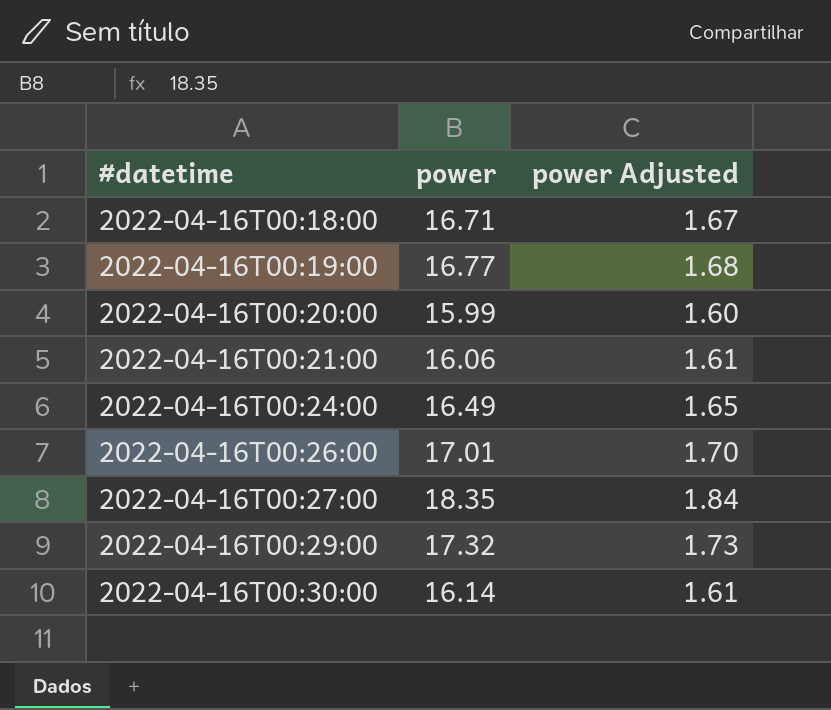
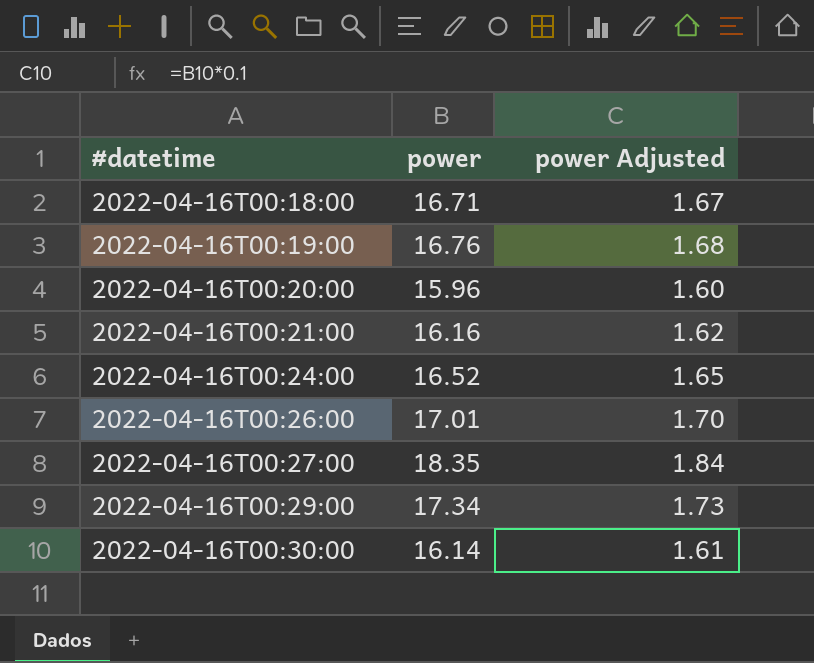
2022-04-16T00:19:00 | power: 16.77 -> 16.76
2022-04-16T00:20:00 | power: 15.99 -> 15.96
2022-04-16T00:21:00 | power: 16.06 -> 16.16
2022-04-16T00:21:00 | power Adjusted: 1.61 -> 1.62
2022-04-16T00:24:00 | power: 16.49 -> 16.52
2022-04-16T00:29:00 | power: 17.32 -> 17.34

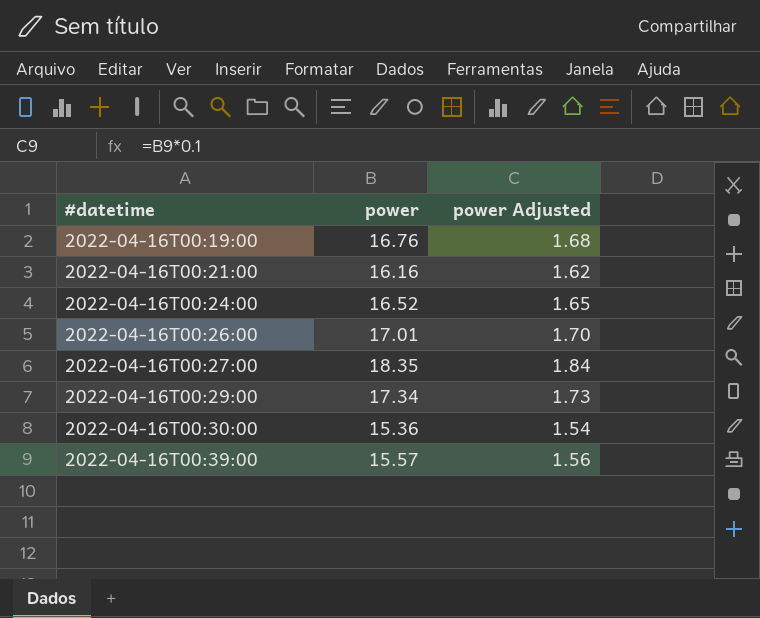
row 2022-04-16T00:18:00: 16.71 | 1.67 -> none
row 2022-04-16T00:20:00: 15.96 | 1.60 -> none
2022-04-16T00:30:00 | power: 16.14 -> 15.36
2022-04-16T00:30:00 | power Adjusted: 1.61 -> 1.54
row 2022-04-16T00:39:00: none -> 15.57 | 1.56

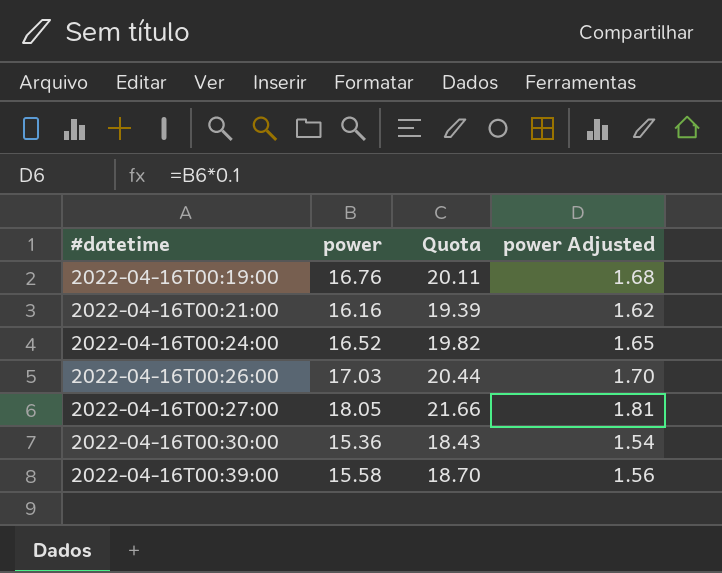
column Quota | formula: none -> [power] * 1.2
row 2022-04-16T00:29:00: 17.34 | 1.73 -> none
2022-04-16T00:26:00 | power: 17.01 -> 17.03
2022-04-16T00:27:00 | power: 18.35 -> 18.05
2022-04-16T00:27:00 | power Adjusted: 1.84 -> 1.81
2022-04-16T00:39:00 | power: 15.57 -> 15.58

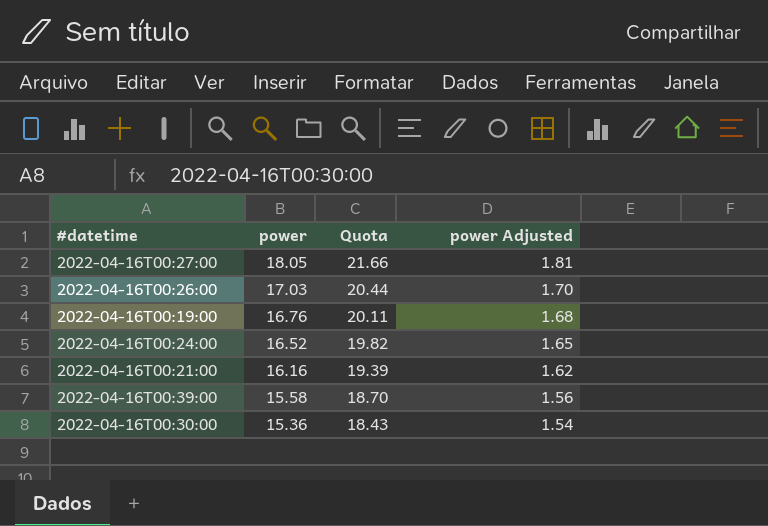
row order: #datetime ascending -> power descending

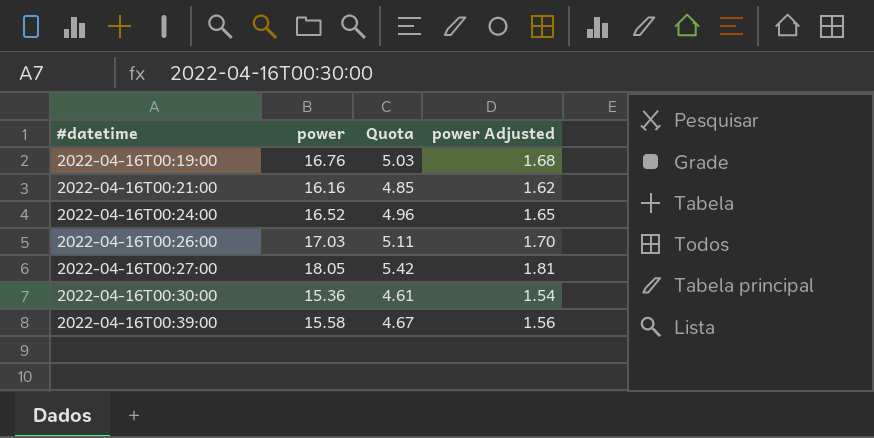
row order: power descending -> #datetime ascending
column Quota | formula: [power] * 1.2 -> [power] * 0.3

